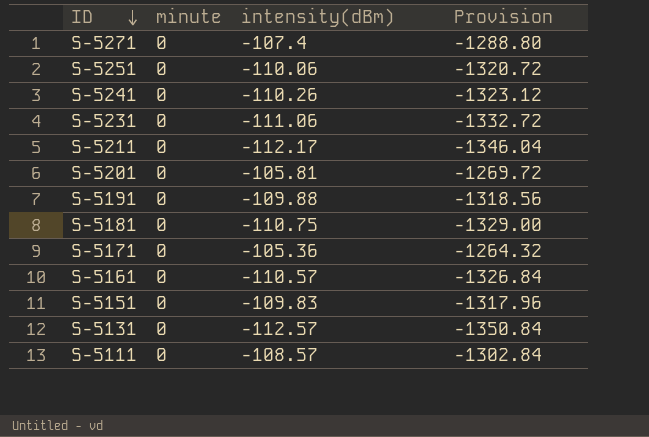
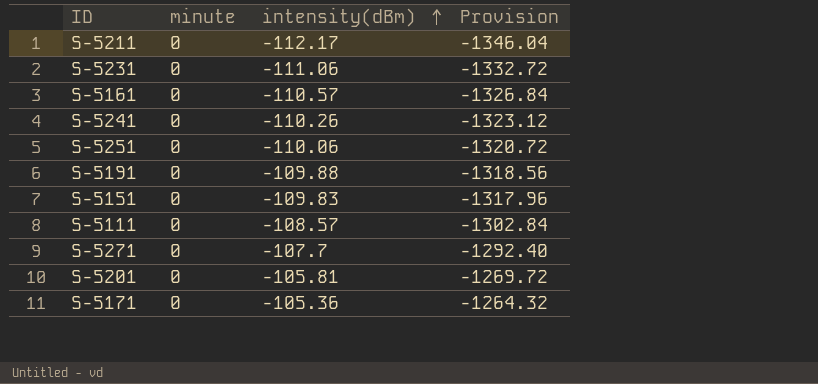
row order: ID descending -> intensity(dBm) ascending
row S-5181: 0 | -110.75 | -1329.00 -> none
row S-5131: 0 | -112.57 | -1350.84 -> none
S-5271 | intensity(dBm): -107.4 -> -107.7
S-5271 | Provision: -1288.80 -> -1292.40

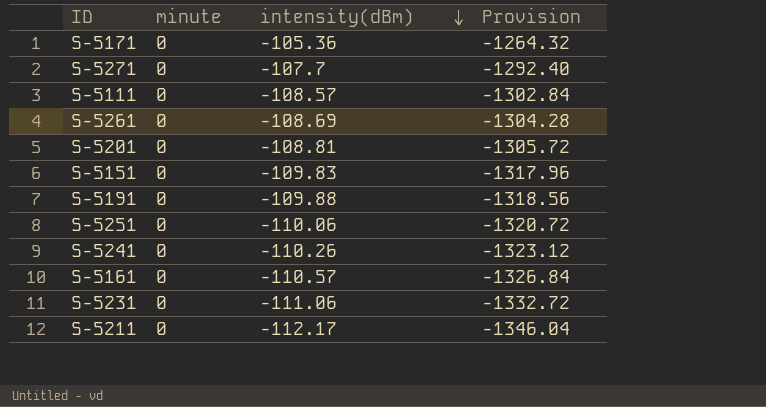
row order: intensity(dBm) ascending -> intensity(dBm) descending
row S-5261: none -> 0 | -108.69 | -1304.28
S-5201 | intensity(dBm): -105.81 -> -108.81
S-5201 | Provision: -1269.72 -> -1305.72

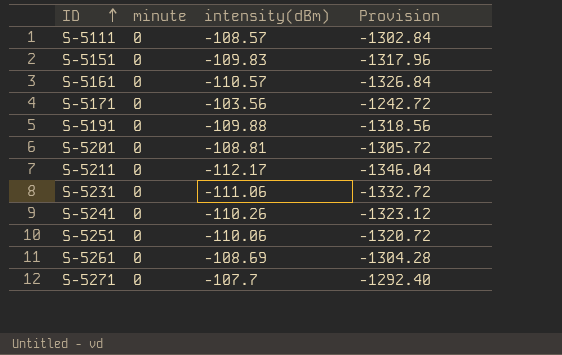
row order: intensity(dBm) descending -> ID ascending
S-5171 | intensity(dBm): -105.36 -> -103.56
S-5171 | Provision: -1264.32 -> -1242.72

